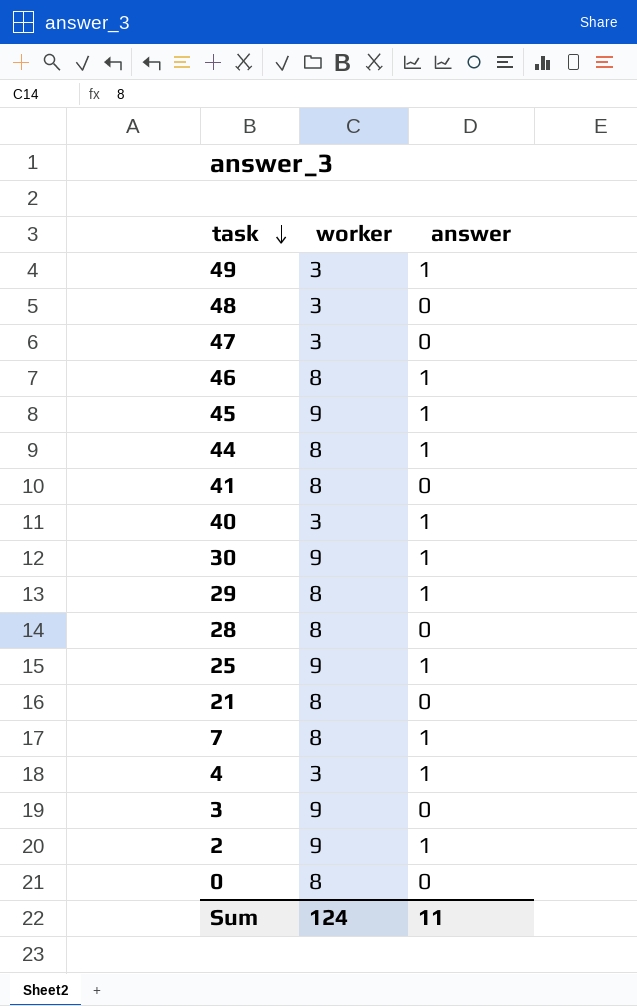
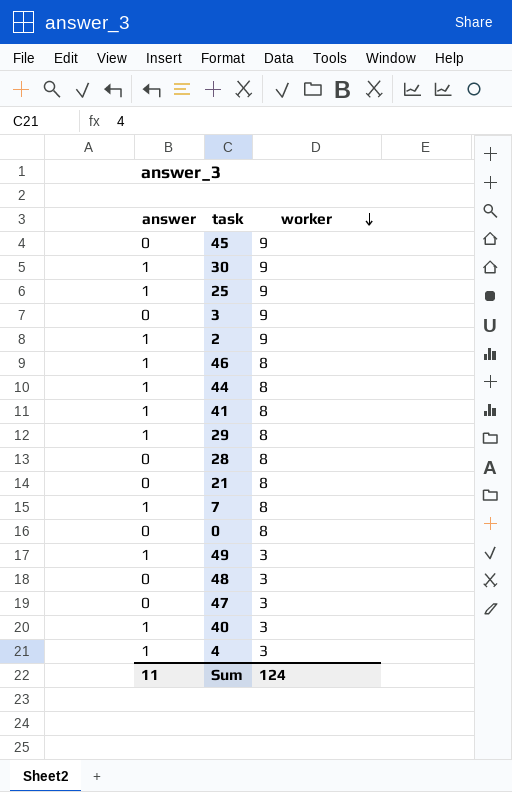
row order: task descending -> worker descending
column answer | position: 3 -> 1
45 | answer: 1 -> 0
41 | answer: 0 -> 1

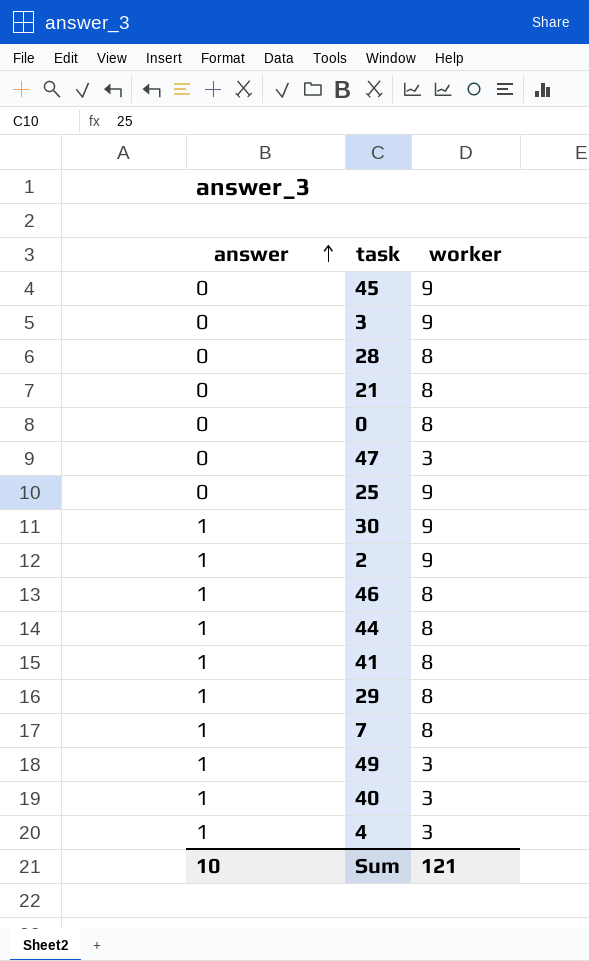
row order: worker descending -> answer ascending
row 48: 0 | 3 -> none
25 | answer: 1 -> 0
Sum | answer: 11 -> 10
Sum | worker: 124 -> 121

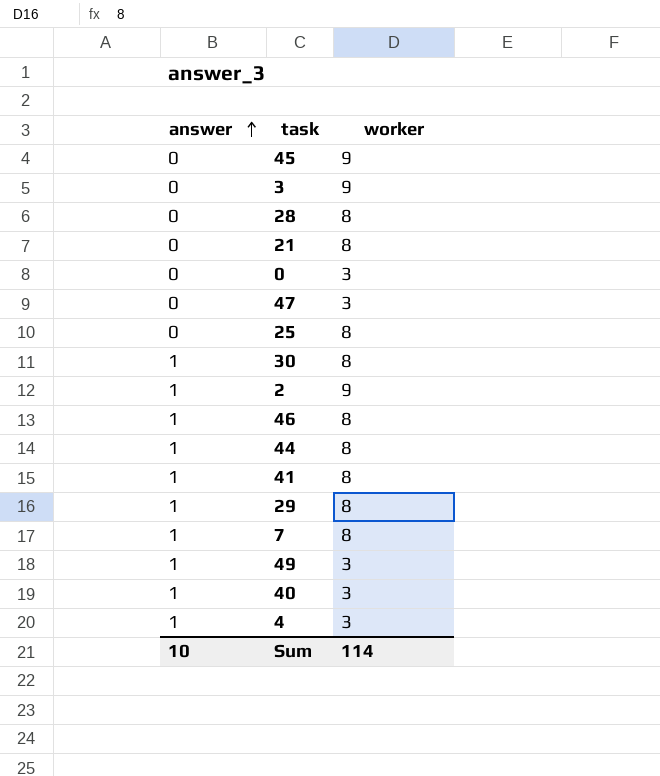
0 | worker: 8 -> 3
25 | worker: 9 -> 8
30 | worker: 9 -> 8
Sum | worker: 121 -> 114

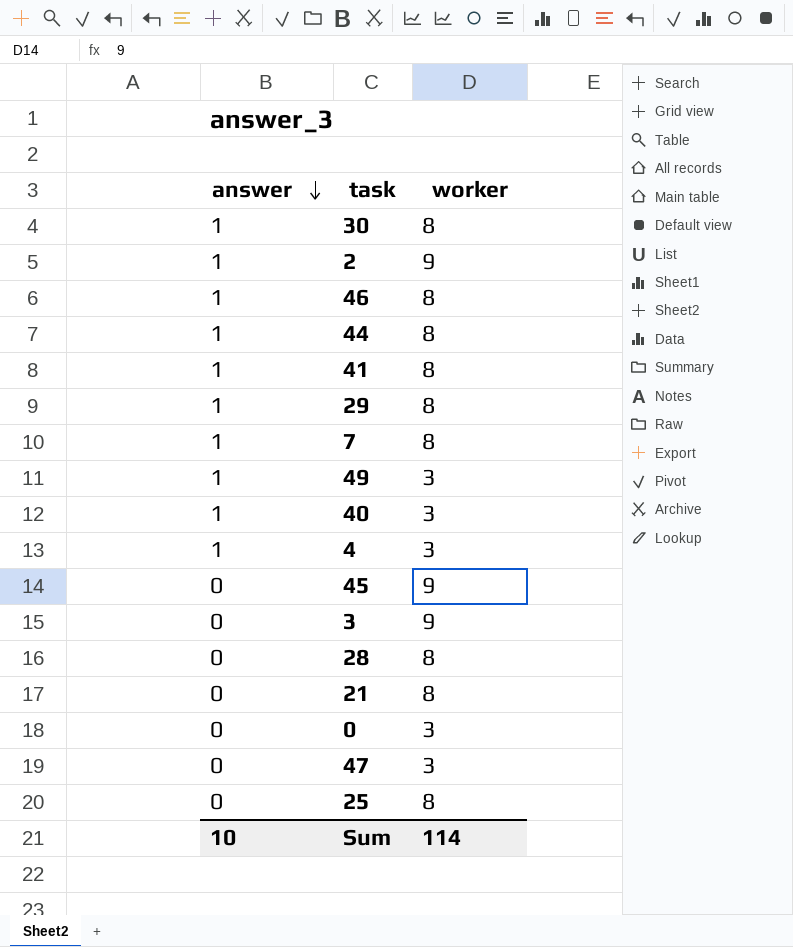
row order: answer ascending -> answer descending

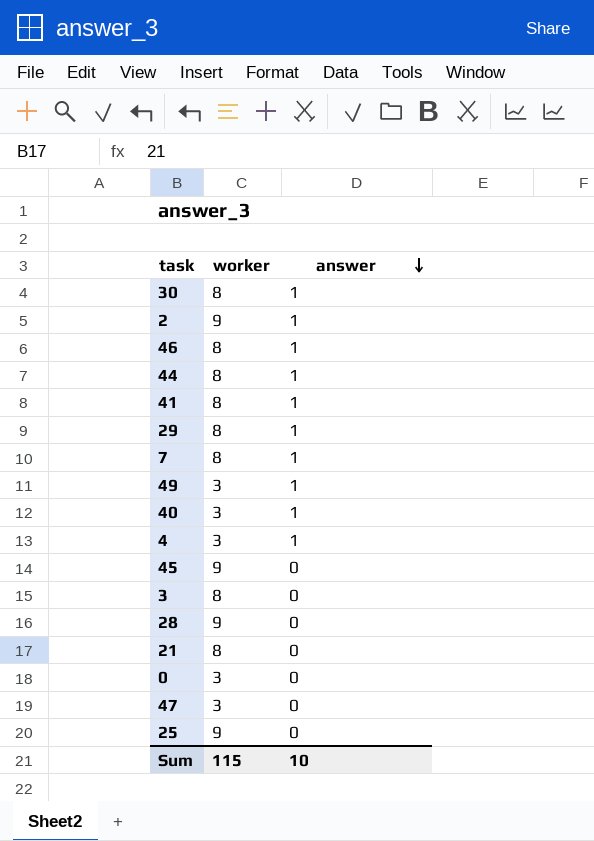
column answer | position: 1 -> 3
3 | worker: 9 -> 8
28 | worker: 8 -> 9
25 | worker: 8 -> 9
Sum | worker: 114 -> 115

